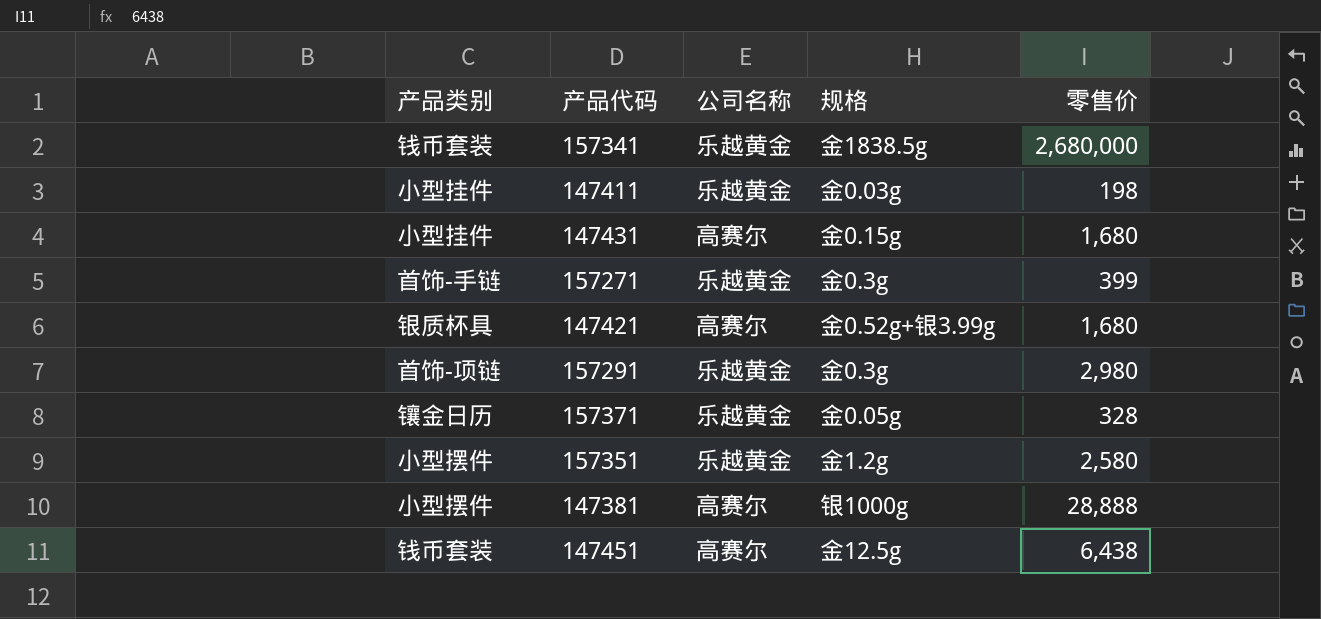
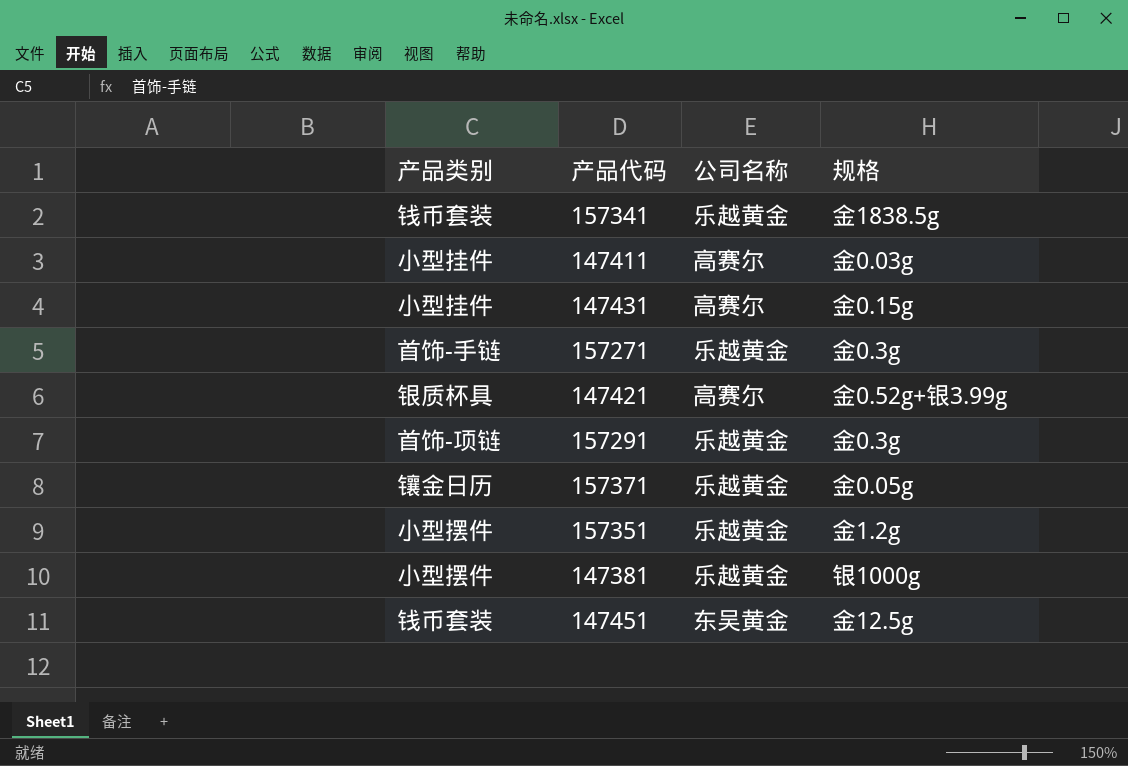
column 零售价 | position: 5 -> none
147411 | 公司名称: 乐越黄金 -> 高赛尔
147381 | 公司名称: 高赛尔 -> 乐越黄金
147451 | 公司名称: 高赛尔 -> 东吴黄金

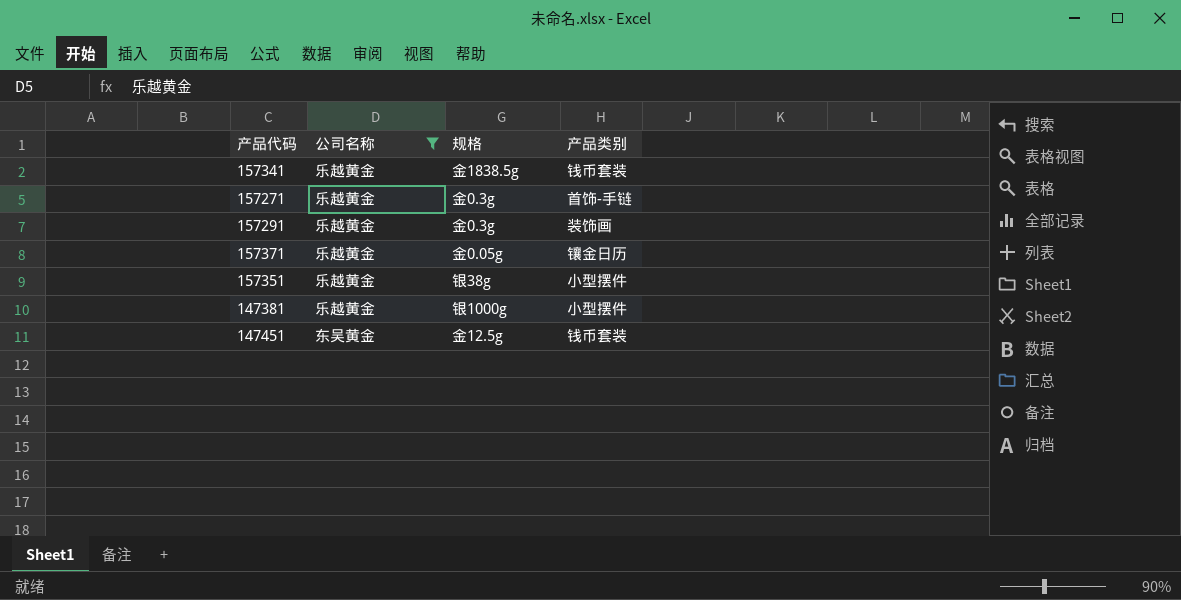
filter: none -> 公司名称 != 高赛尔
column 产品类别 | position: 1 -> 4
157291 | 产品类别: 首饰-项链 -> 装饰画
157351 | 规格: 金1.2g -> 银38g

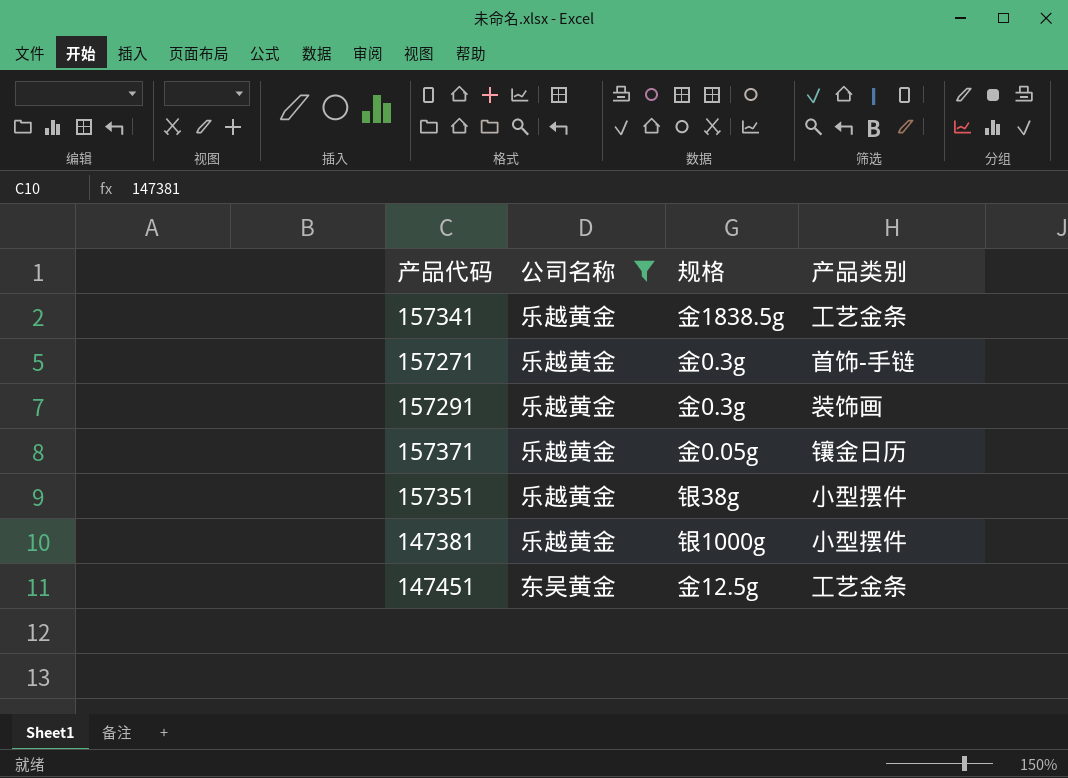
157341 | 产品类别: 钱币套装 -> 工艺金条
147451 | 产品类别: 钱币套装 -> 工艺金条

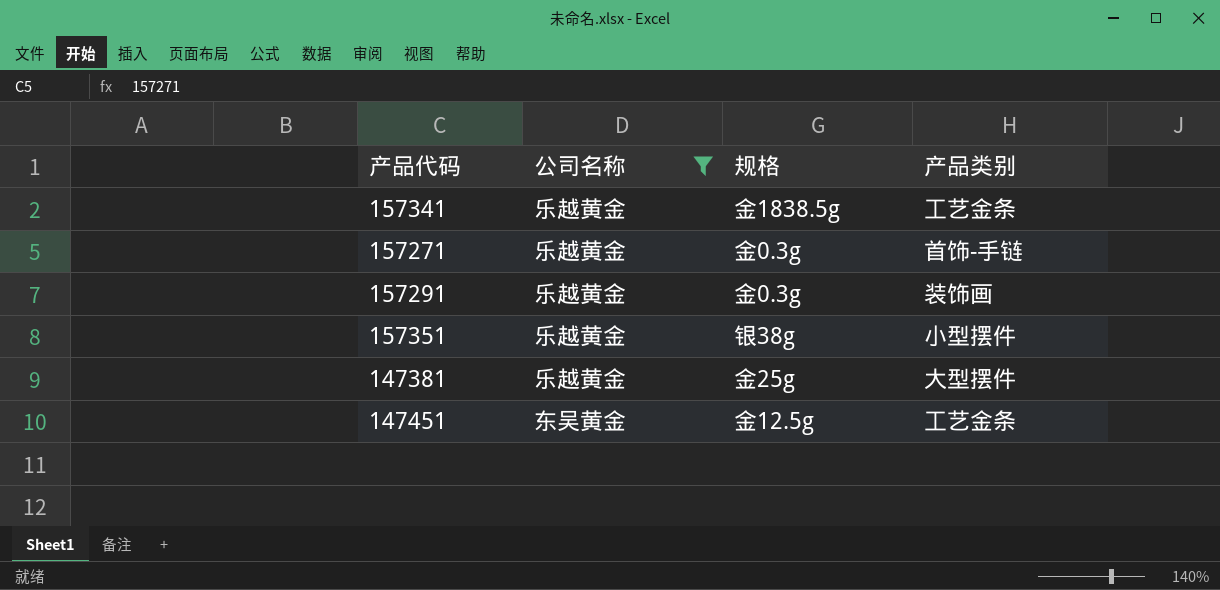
row 157371: 乐越黄金 | 金0.05g | 镶金日历 -> none
147381 | 规格: 银1000g -> 金25g
147381 | 产品类别: 小型摆件 -> 大型摆件

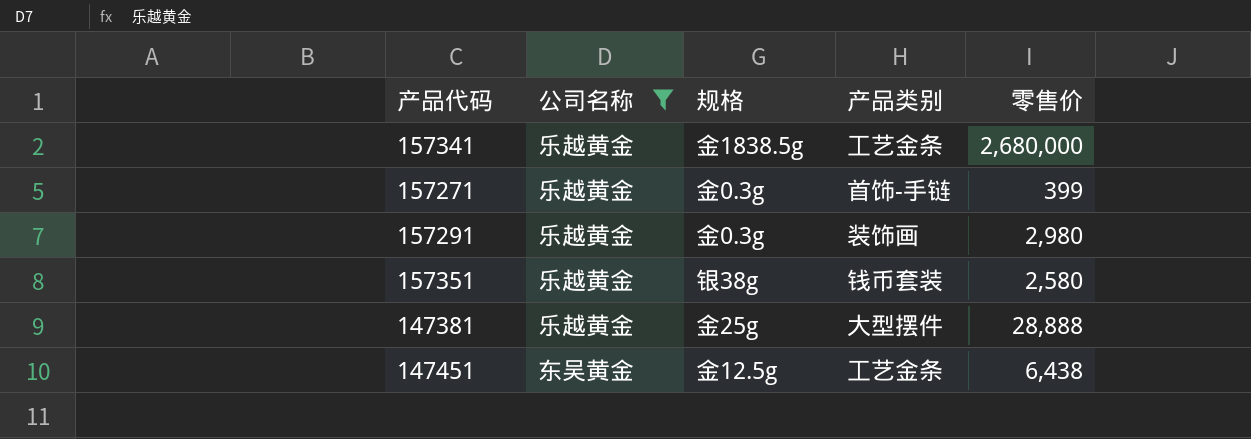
column 零售价 | position: none -> 5
157351 | 产品类别: 小型摆件 -> 钱币套装

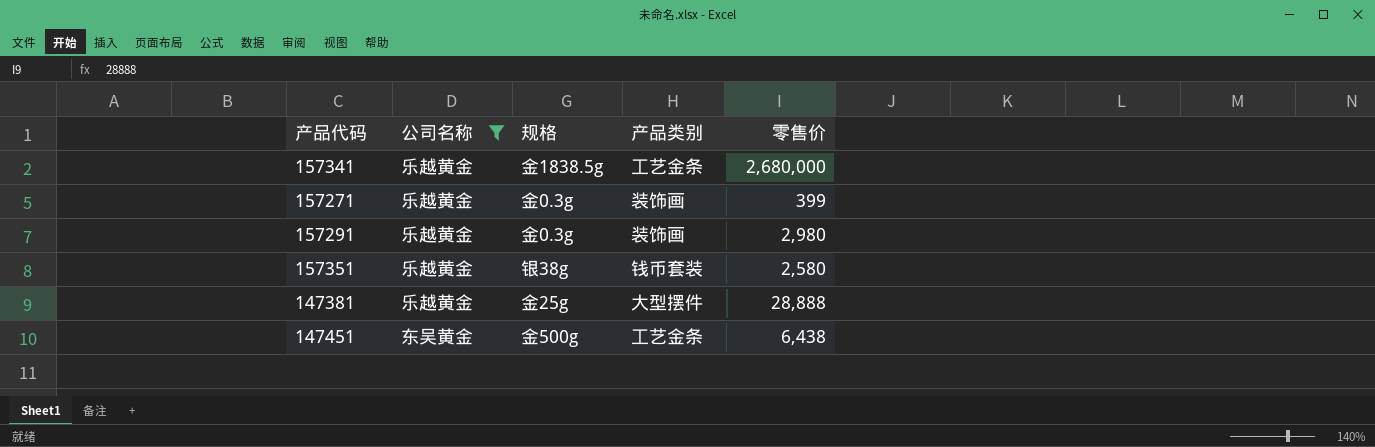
157271 | 产品类别: 首饰-手链 -> 装饰画
147451 | 规格: 金12.5g -> 金500g

